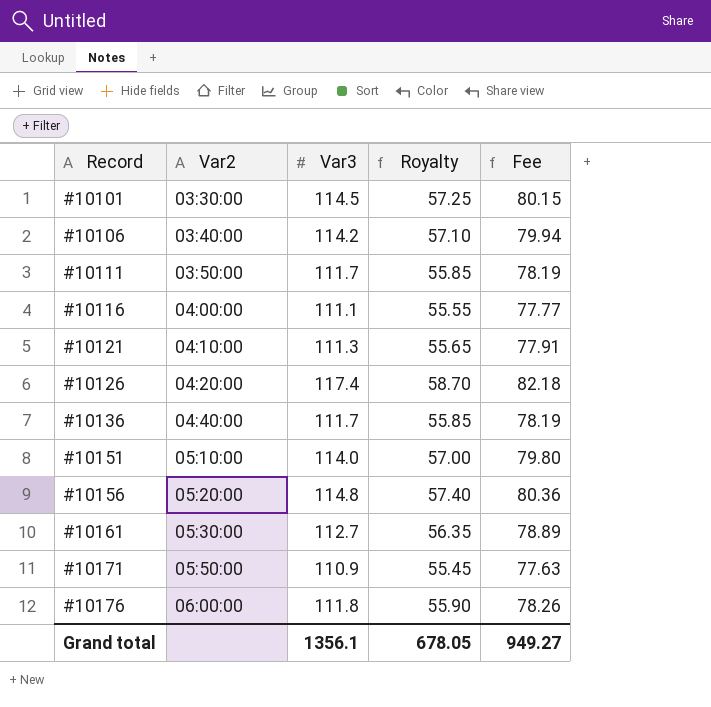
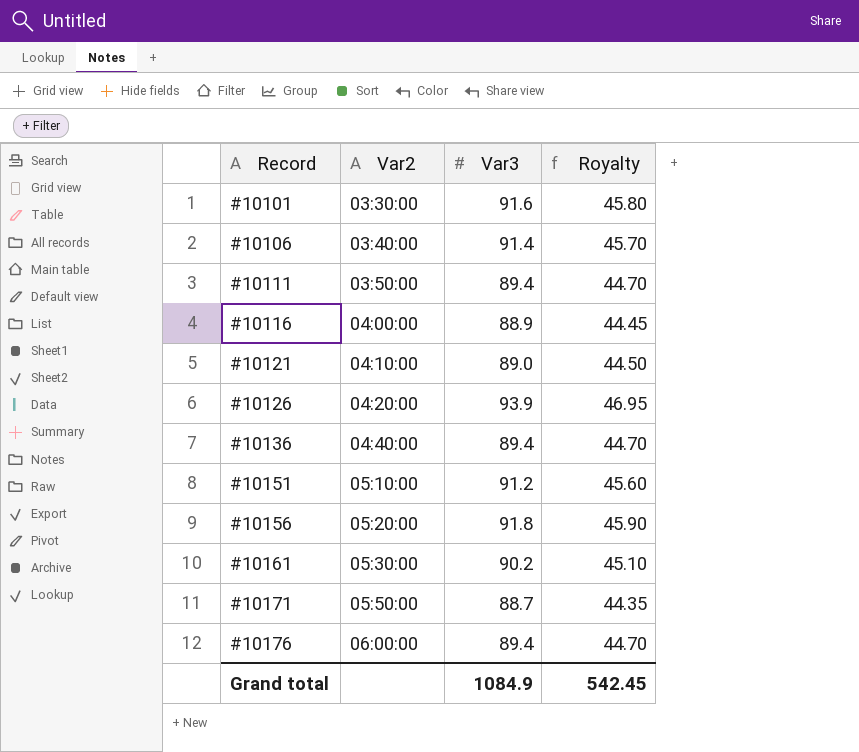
column Fee | formula: [Var3] * 0.7 -> none
#10101 | Var3: 114.5 -> 91.6
#10101 | Royalty: 57.25 -> 45.80
#10106 | Var3: 114.2 -> 91.4
#10106 | Royalty: 57.10 -> 45.70
#10111 | Var3: 111.7 -> 89.4
#10111 | Royalty: 55.85 -> 44.70
#10116 | Var3: 111.1 -> 88.9
#10116 | Royalty: 55.55 -> 44.45
#10121 | Var3: 111.3 -> 89.0
#10121 | Royalty: 55.65 -> 44.50
#10126 | Var3: 117.4 -> 93.9
#10126 | Royalty: 58.70 -> 46.95
#10136 | Var3: 111.7 -> 89.4
#10136 | Royalty: 55.85 -> 44.70
#10151 | Var3: 114.0 -> 91.2
#10151 | Royalty: 57.00 -> 45.60
#10156 | Var3: 114.8 -> 91.8
#10156 | Royalty: 57.40 -> 45.90
#10161 | Var3: 112.7 -> 90.2
#10161 | Royalty: 56.35 -> 45.10
#10171 | Var3: 110.9 -> 88.7
#10171 | Royalty: 55.45 -> 44.35
#10176 | Var3: 111.8 -> 89.4
#10176 | Royalty: 55.90 -> 44.70
Grand total | Var3: 1356.1 -> 1084.9
Grand total | Royalty: 678.05 -> 542.45

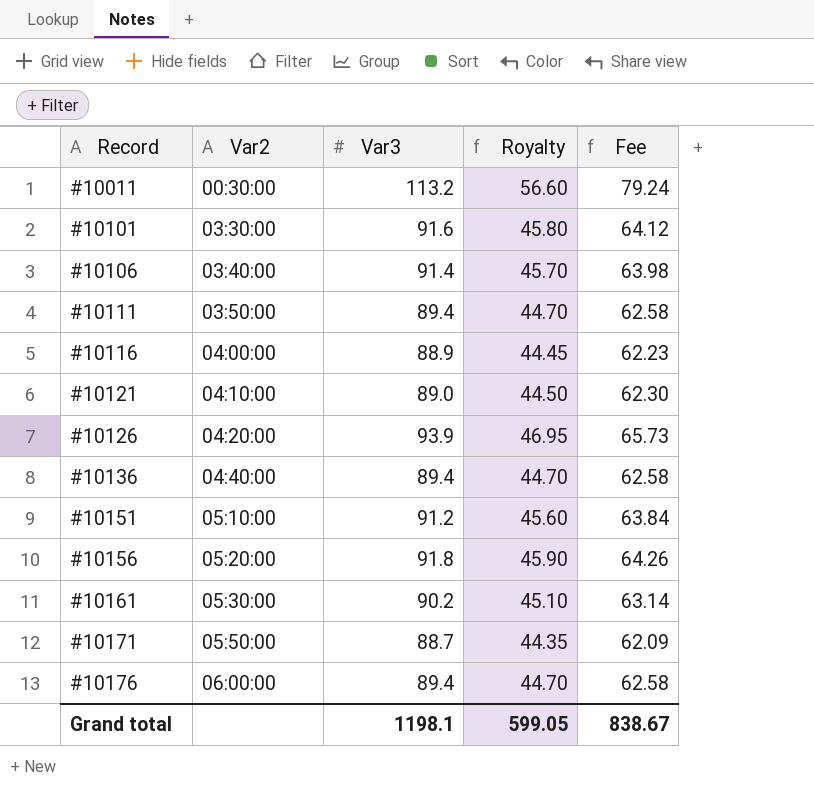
column Fee | formula: none -> [Var3] * 0.7
row #10011: none -> 00:30:00 | 113.2 | 56.60 | 79.24
Grand total | Var3: 1084.9 -> 1198.1
Grand total | Royalty: 542.45 -> 599.05

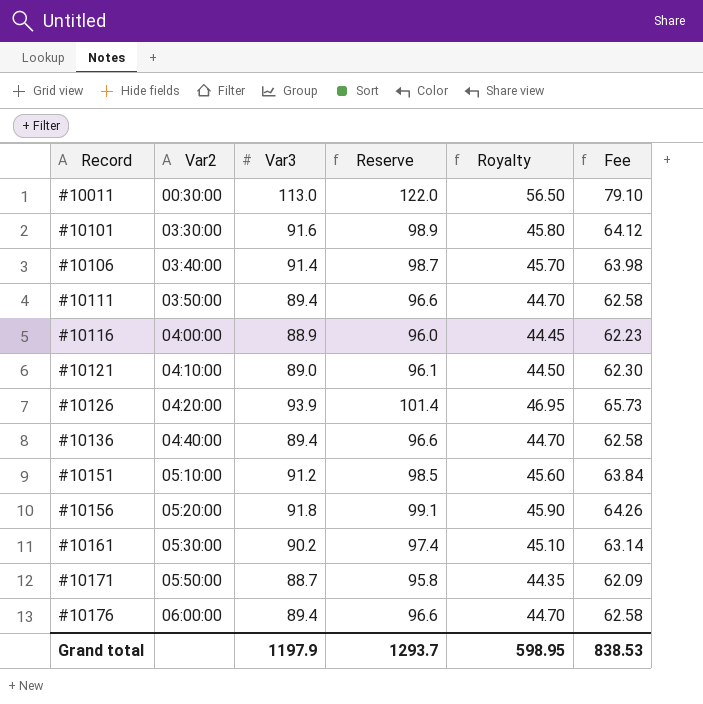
column Reserve | formula: none -> [Var3] * 1.08
#10011 | Var3: 113.2 -> 113.0
#10011 | Royalty: 56.60 -> 56.50
#10011 | Fee: 79.24 -> 79.10
Grand total | Var3: 1198.1 -> 1197.9
Grand total | Royalty: 599.05 -> 598.95
Grand total | Fee: 838.67 -> 838.53

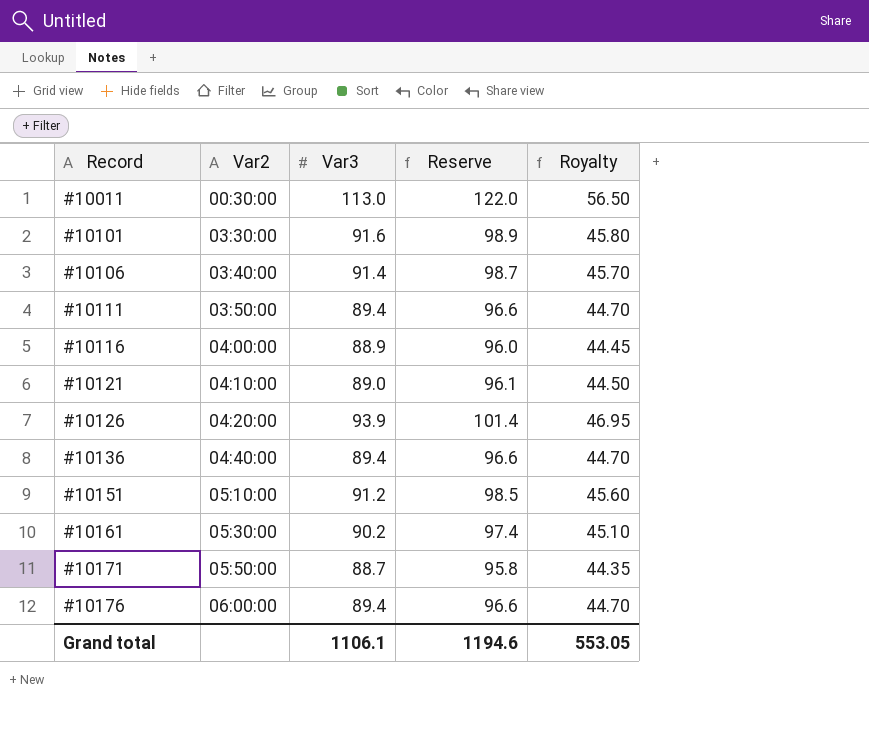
column Fee | formula: [Var3] * 0.7 -> none
row #10156: 05:20:00 | 91.8 | 99.1 | 45.90 | 64.26 -> none
Grand total | Var3: 1197.9 -> 1106.1
Grand total | Reserve: 1293.7 -> 1194.6
Grand total | Royalty: 598.95 -> 553.05

